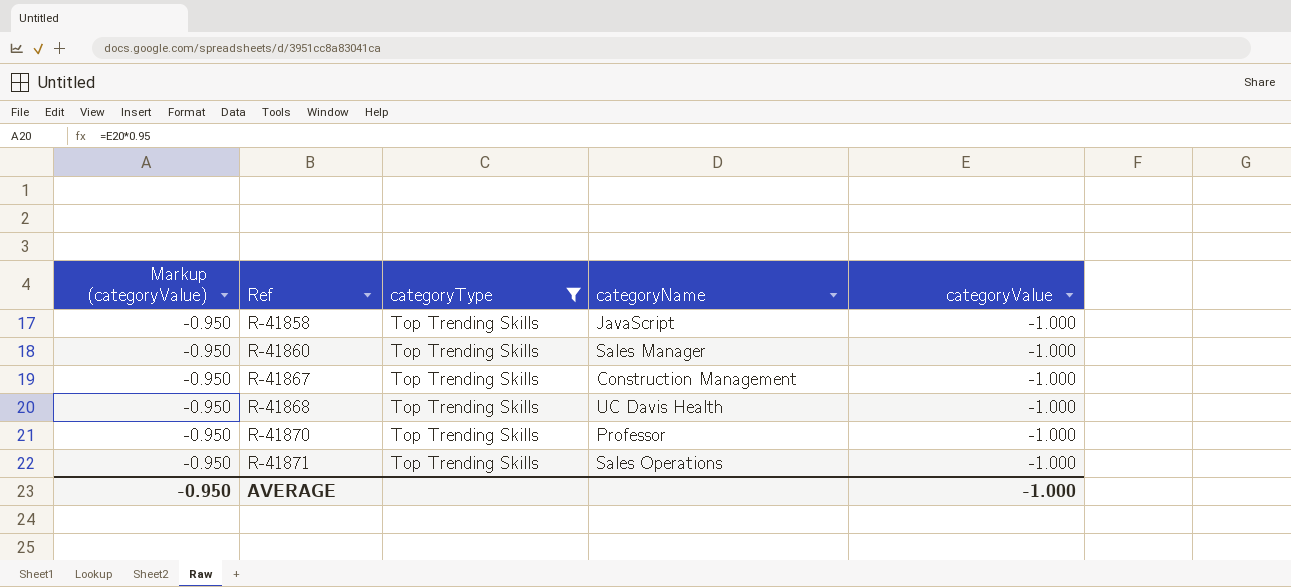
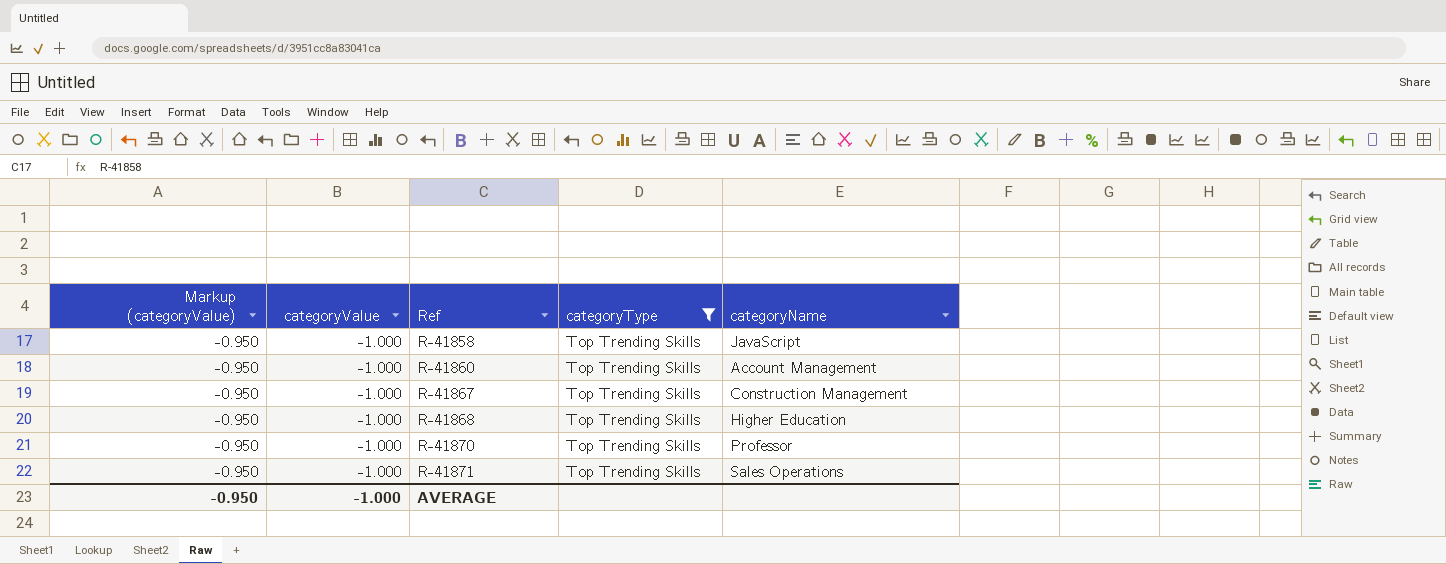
column categoryValue | position: 5 -> 2
R-41860 | categoryName: Sales Manager -> Account Management
R-41868 | categoryName: UC Davis Health -> Higher Education

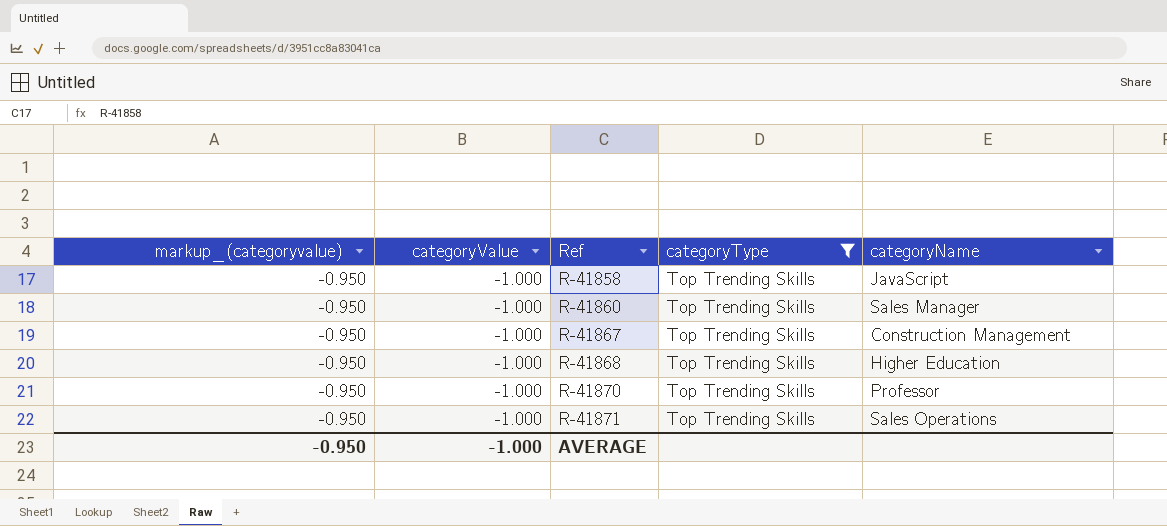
column name: Markup (categoryValue) -> markup_(categoryvalue)
R-41860 | categoryName: Account Management -> Sales Manager

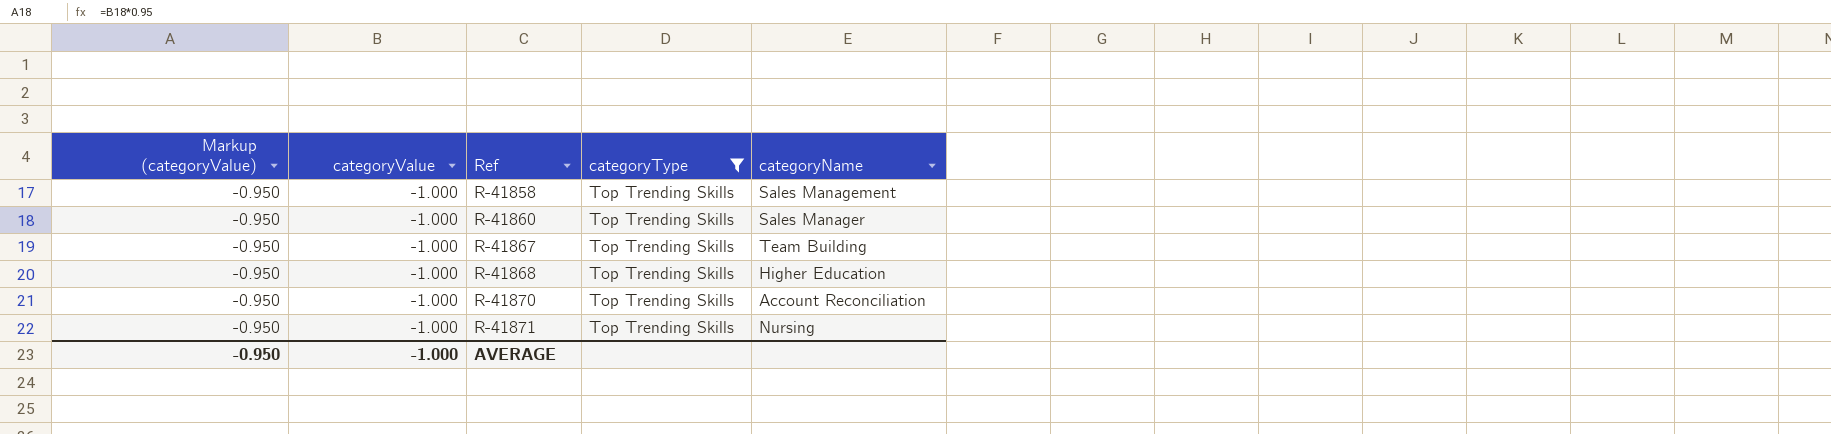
column name: markup_(categoryvalue) -> Markup (categoryValue)
R-41858 | categoryName: JavaScript -> Sales Management
R-41867 | categoryName: Construction Management -> Team Building
R-41870 | categoryName: Professor -> Account Reconciliation
R-41871 | categoryName: Sales Operations -> Nursing

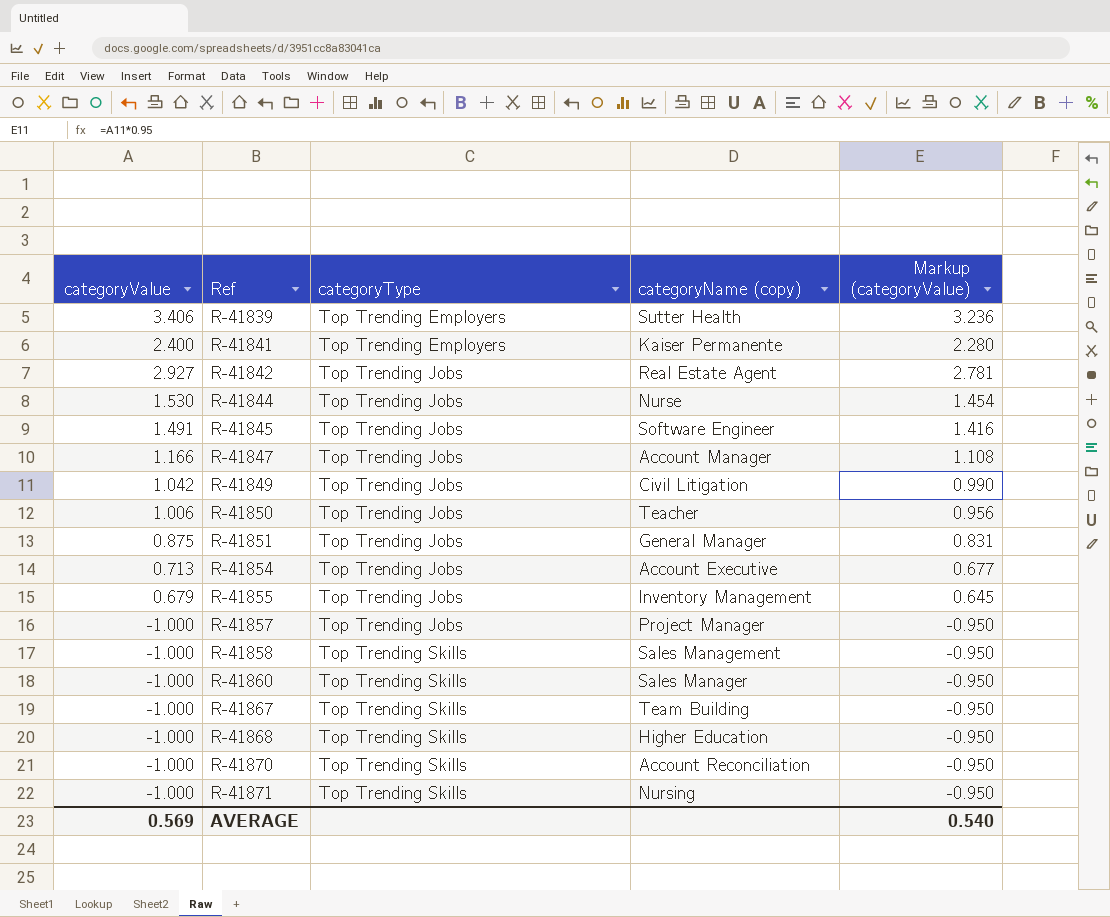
filter: categoryType = Top Trending Skills -> none
column name: categoryName -> categoryName (copy)
column Markup (categoryValue) | position: 1 -> 5
AVERAGE | categoryValue: -1.000 -> 0.569
AVERAGE | Markup (categoryValue): -0.950 -> 0.540

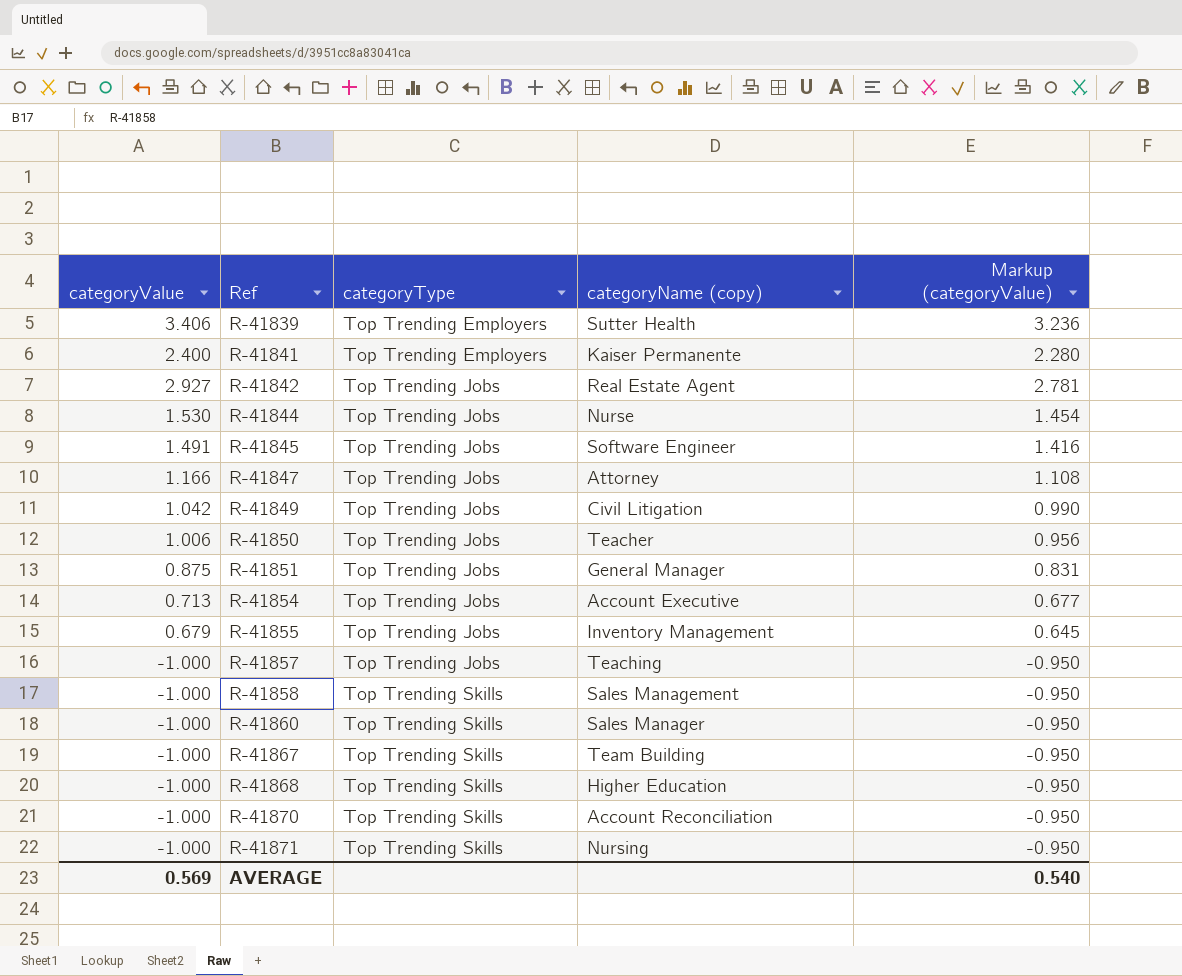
R-41847 | categoryName (copy): Account Manager -> Attorney
R-41857 | categoryName (copy): Project Manager -> Teaching

